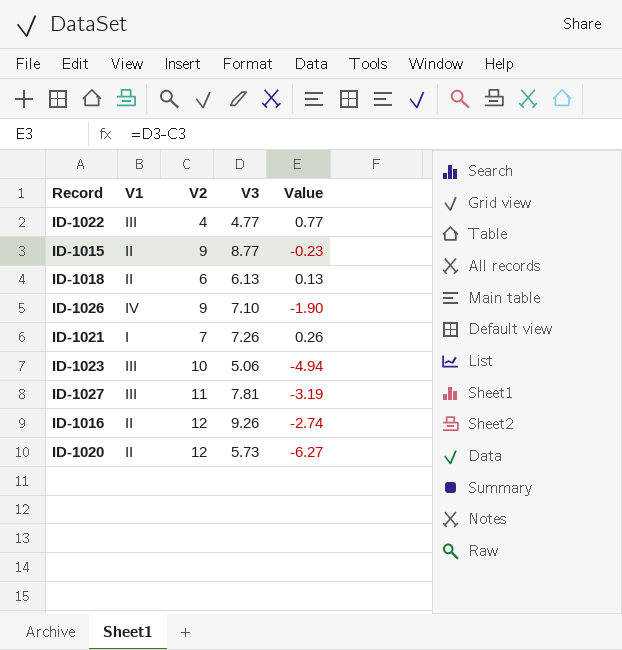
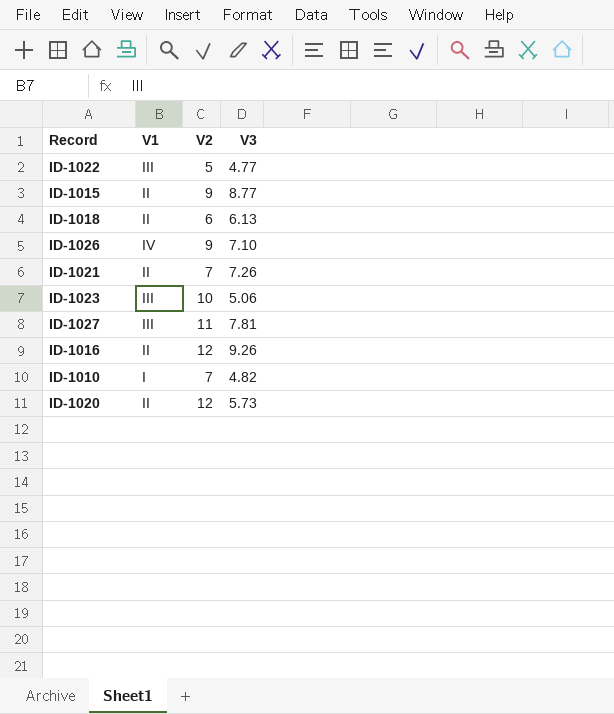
column Value | formula: [V3] - [V2] -> none
ID-1022 | V2: 4 -> 5
ID-1021 | V1: I -> II
row ID-1010: none -> I | 7 | 4.82

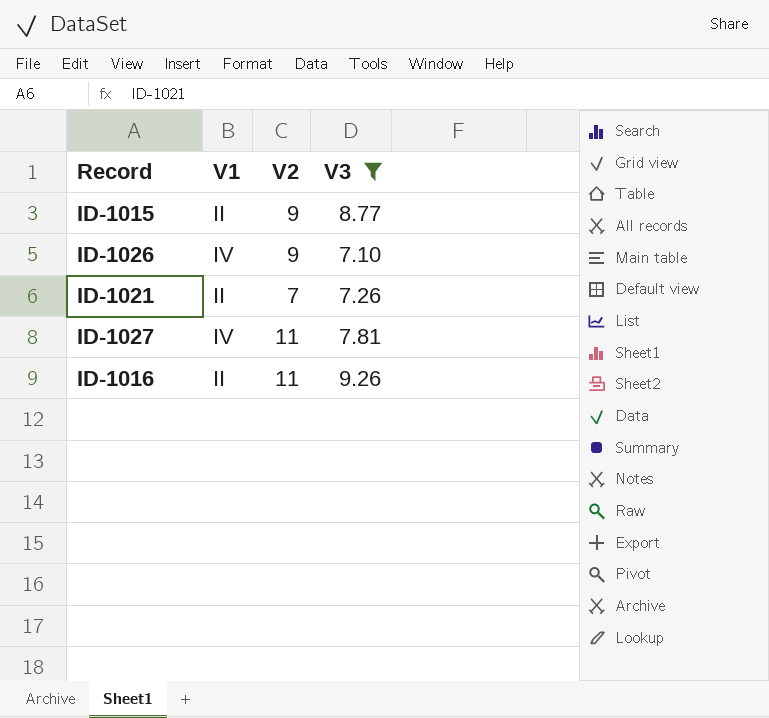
filter: none -> V3 >= 7.10
ID-1027 | V1: III -> IV
ID-1016 | V2: 12 -> 11

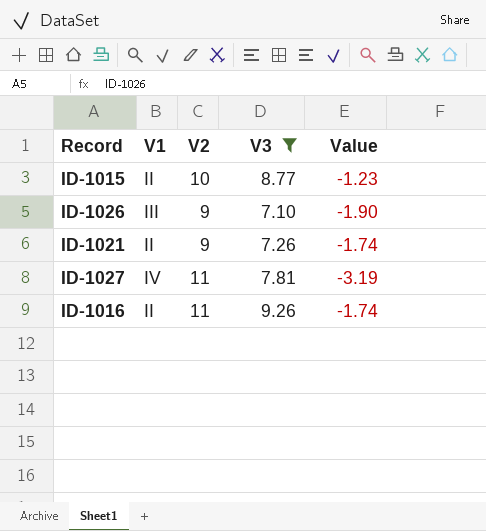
column Value | formula: none -> [V3] - [V2]
ID-1015 | V2: 9 -> 10
ID-1026 | V1: IV -> III
ID-1021 | V2: 7 -> 9

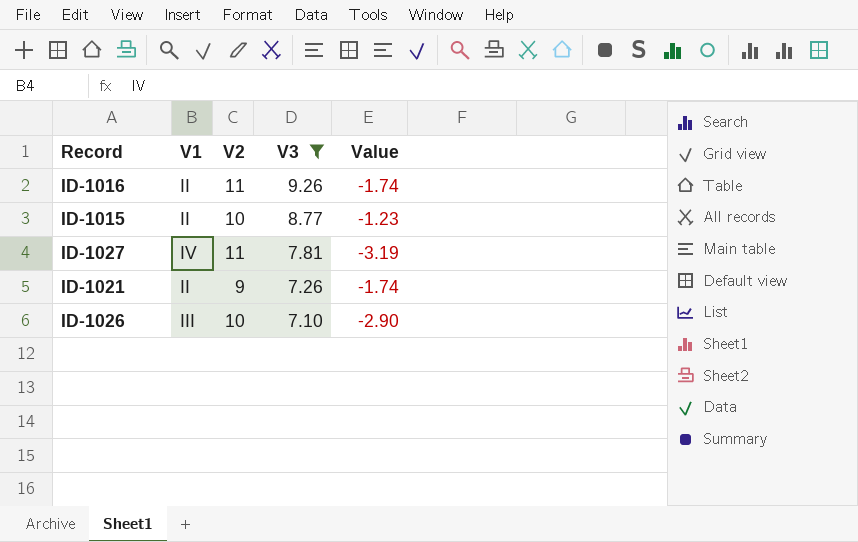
row order: none -> V3 descending
ID-1026 | V2: 9 -> 10
ID-1026 | Value: -1.90 -> -2.90

